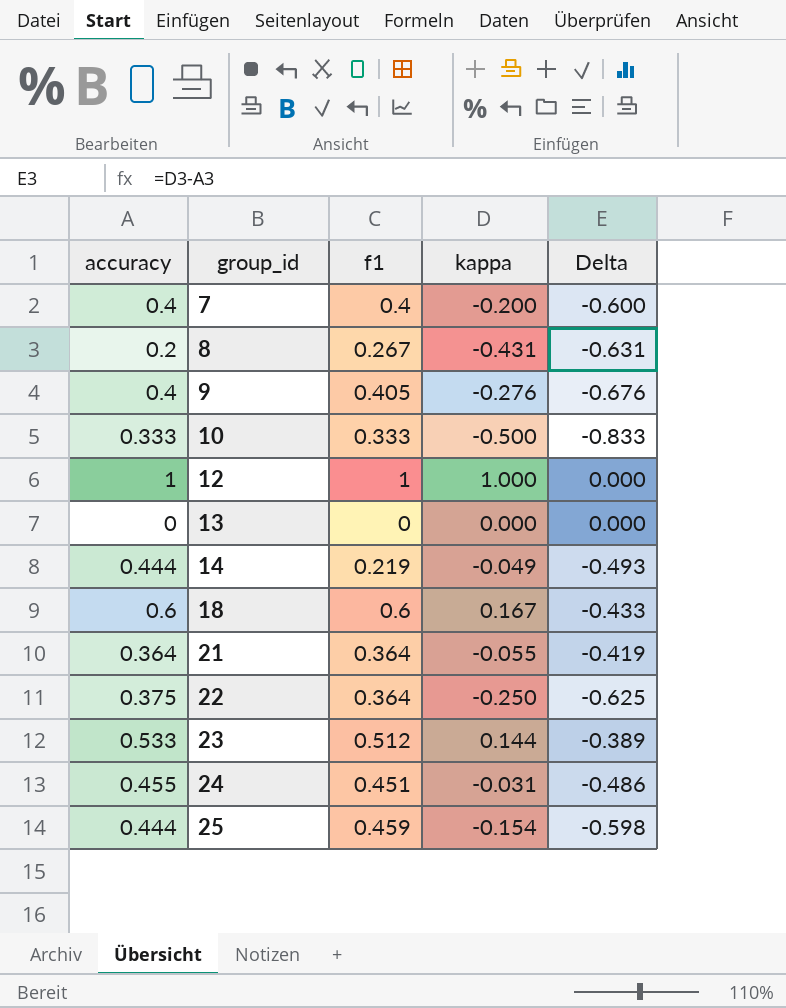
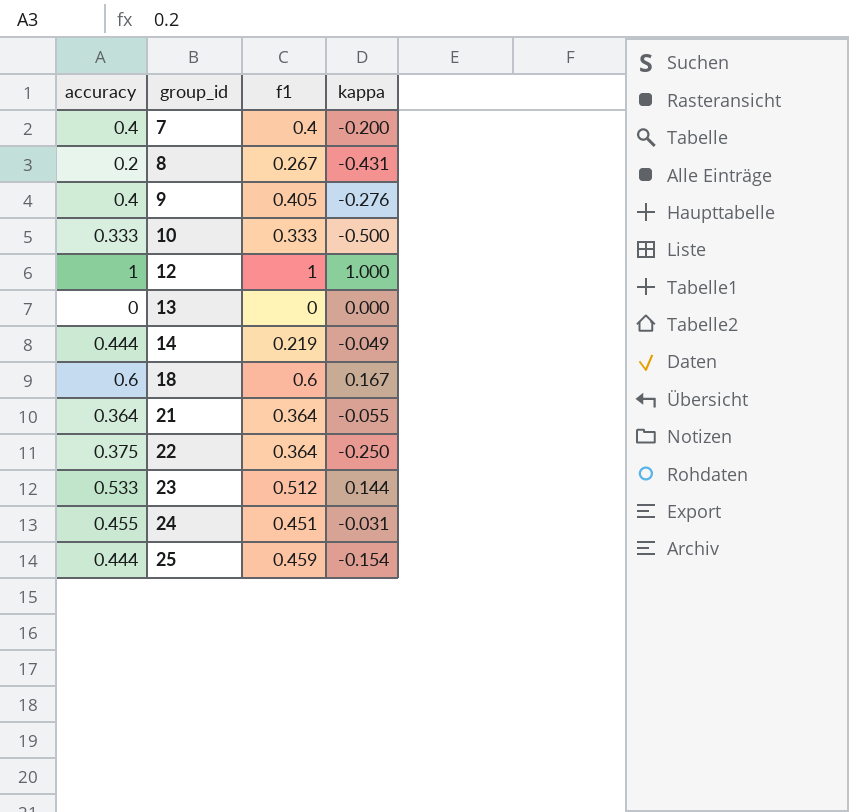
column Delta | formula: [kappa] - [accuracy] -> none

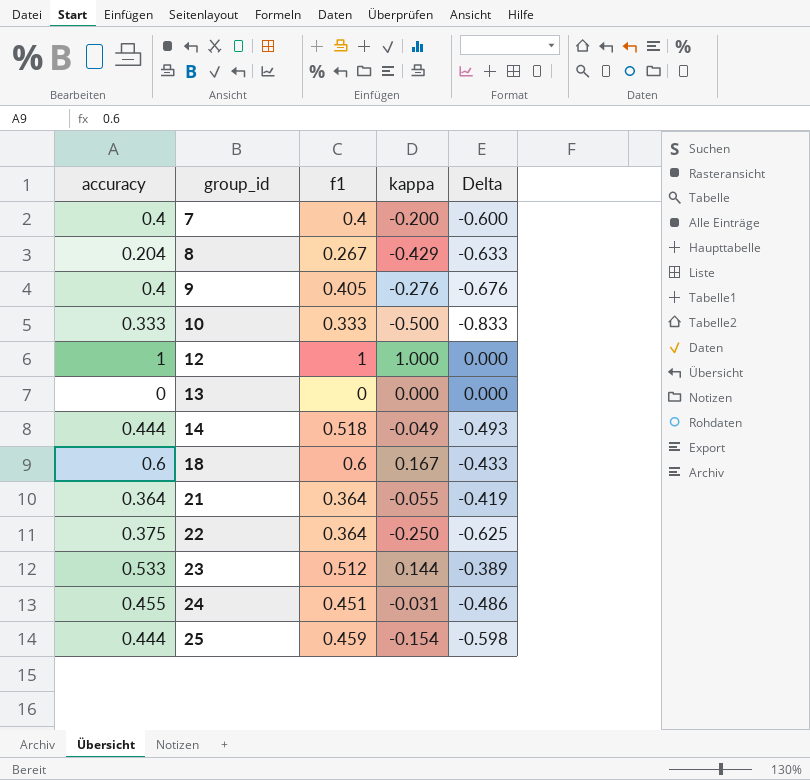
column Delta | formula: none -> [kappa] - [accuracy]
8 | accuracy: 0.2 -> 0.204
8 | kappa: -0.431 -> -0.429
14 | f1: 0.219 -> 0.518

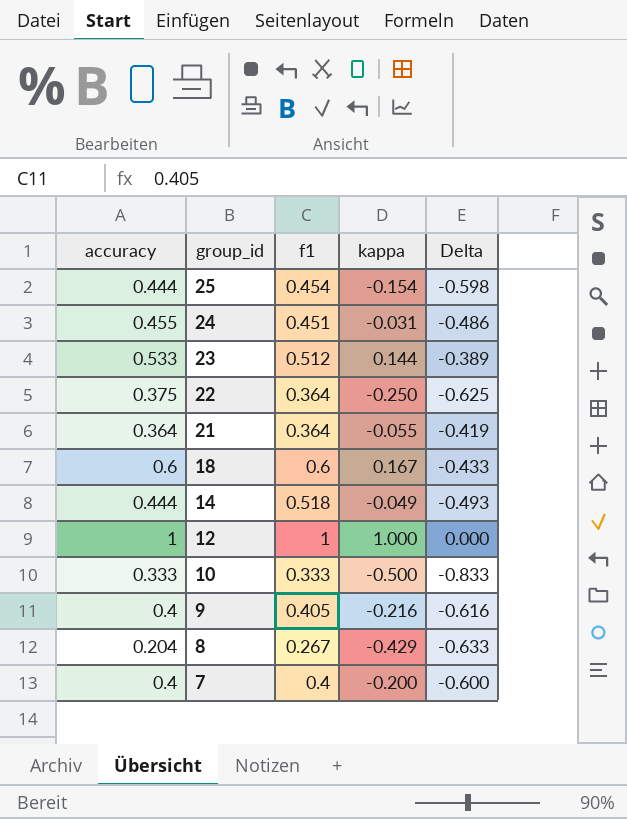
row order: group_id ascending -> group_id descending
row 13: 0 | 0 | 0.000 | 0.000 -> none
25 | f1: 0.459 -> 0.454
9 | kappa: -0.276 -> -0.216
9 | Delta: -0.676 -> -0.616

